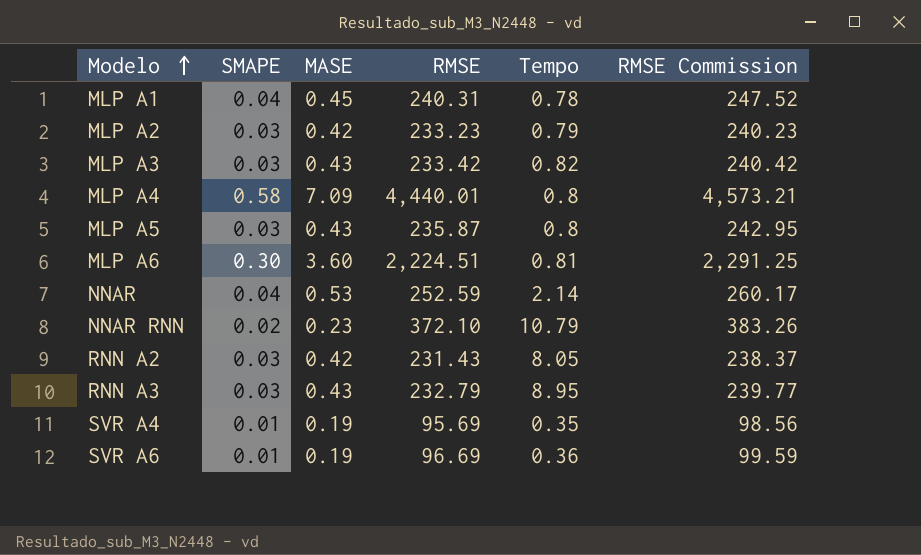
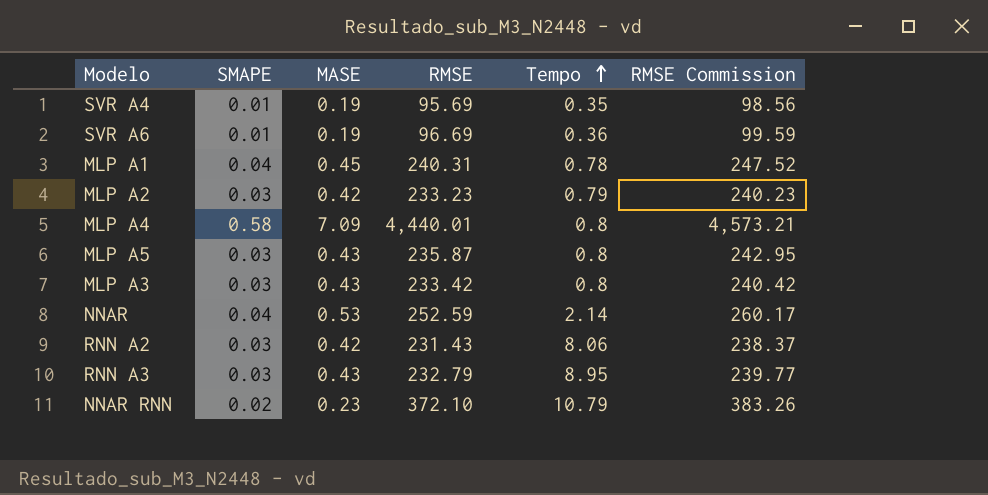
row order: Modelo ascending -> Tempo ascending
row MLP A6: 0.30 | 3.60 | 2,224.51 | 0.81 | 2,291.25 -> none
MLP A3 | Tempo: 0.82 -> 0.8
RNN A2 | Tempo: 8.05 -> 8.06

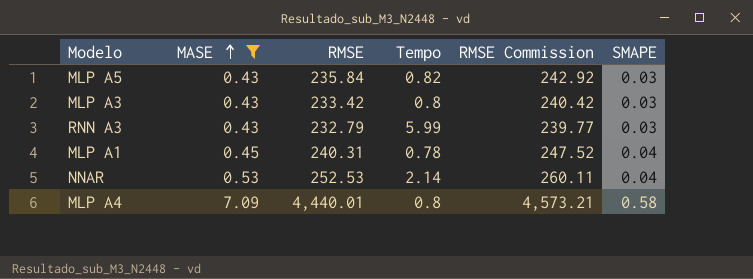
filter: none -> MASE >= 0.43
row order: Tempo ascending -> MASE ascending
column SMAPE | position: 2 -> 6
MLP A5 | RMSE: 235.87 -> 235.84
MLP A5 | Tempo: 0.8 -> 0.82
MLP A5 | RMSE Commission: 242.95 -> 242.92
RNN A3 | Tempo: 8.95 -> 5.99
NNAR | RMSE: 252.59 -> 252.53
NNAR | RMSE Commission: 260.17 -> 260.11

